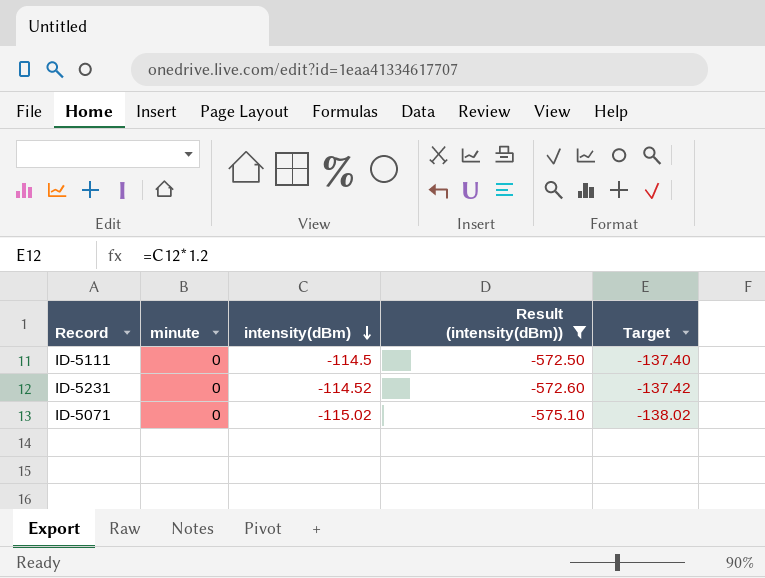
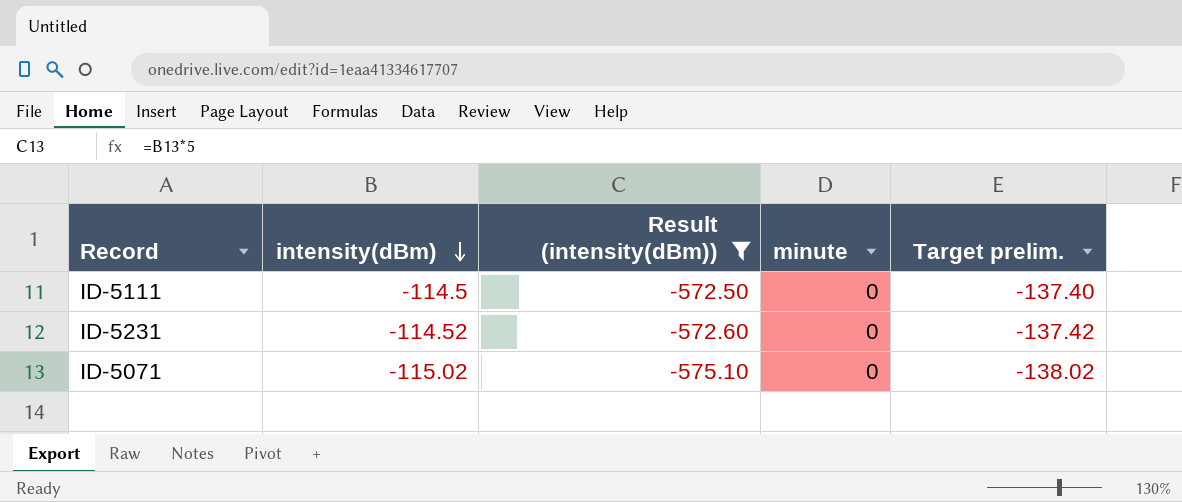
column minute | position: 2 -> 4
column name: Target -> Target prelim.

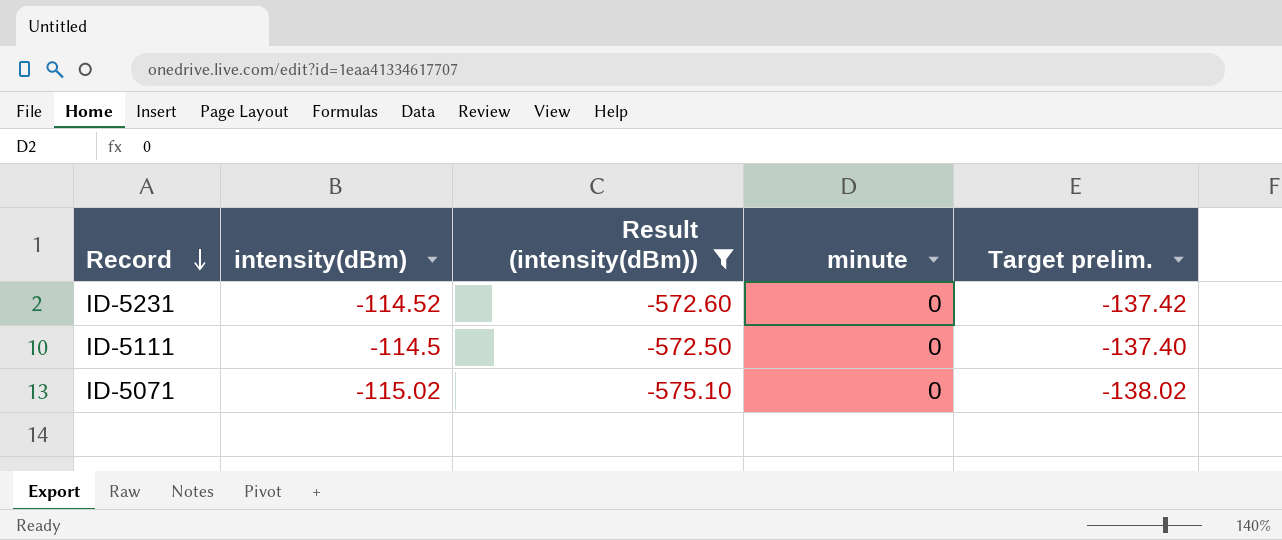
row order: intensity(dBm) descending -> Record descending

